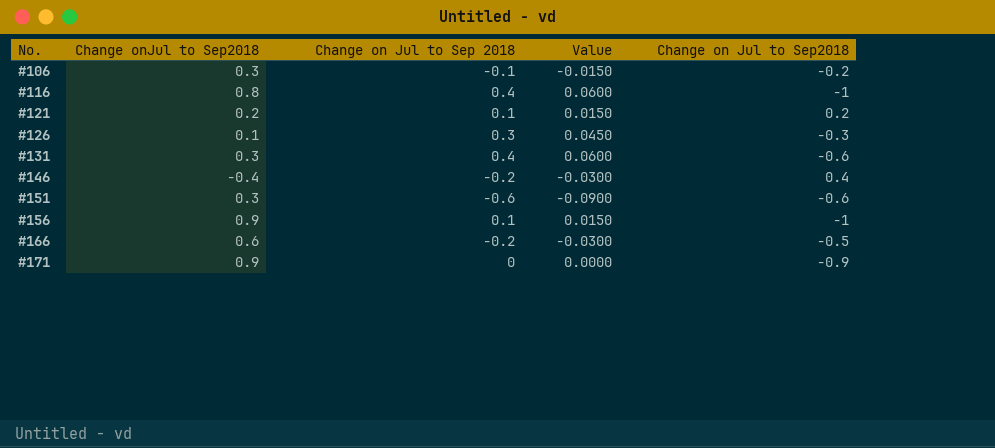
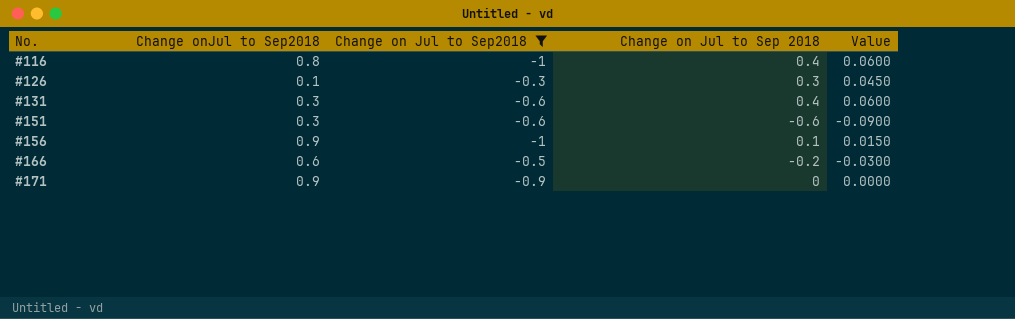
filter: none -> Change on Jul to Sep2018 <= -0.3
column Change on Jul to Sep2018 | position: 5 -> 3

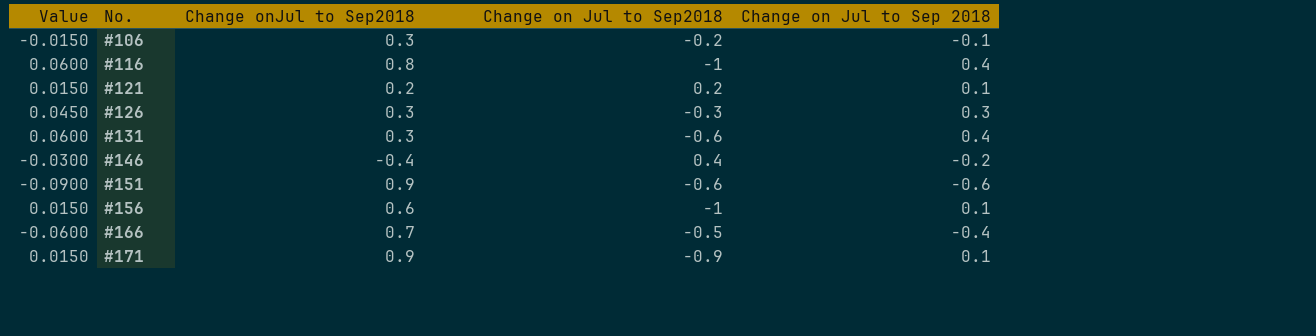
filter: Change on Jul to Sep2018 <= -0.3 -> none
column Value | position: 5 -> 1
#126 | Change onJul to Sep2018: 0.1 -> 0.3
#151 | Change onJul to Sep2018: 0.3 -> 0.9
#156 | Change onJul to Sep2018: 0.9 -> 0.6
#166 | Value: -0.0300 -> -0.0600
#166 | Change onJul to Sep2018: 0.6 -> 0.7
#166 | Change on Jul to Sep 2018: -0.2 -> -0.4
#171 | Value: 0.0000 -> 0.0150
#171 | Change on Jul to Sep 2018: 0 -> 0.1

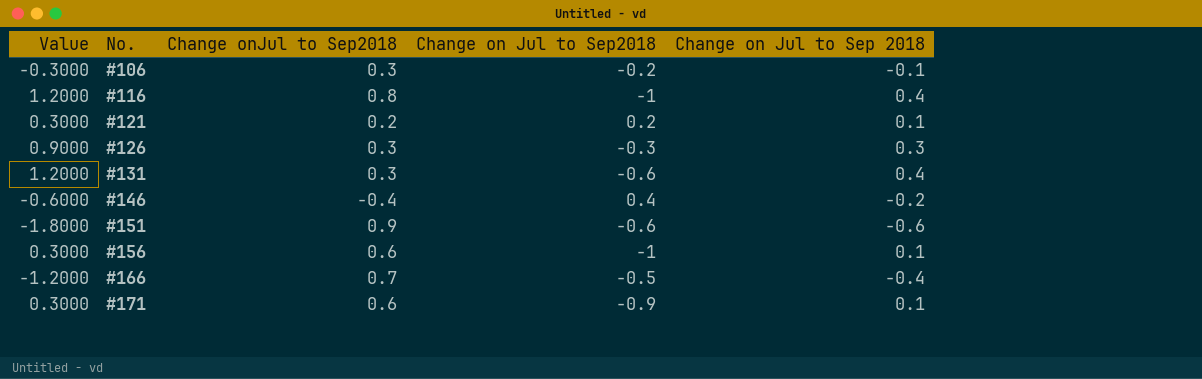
column Value | formula: [Change on Jul to Sep 2018] * 0.15 -> [Change on Jul to Sep 2018] * 3
#171 | Change onJul to Sep2018: 0.9 -> 0.6

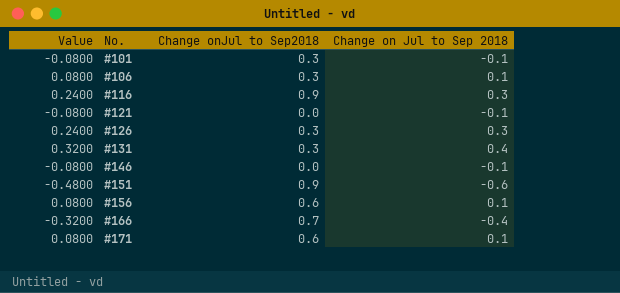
column Change on Jul to Sep2018 | position: 4 -> none
column Value | formula: [Change on Jul to Sep 2018] * 3 -> [Change on Jul to Sep 2018] * 0.8
row #101: none -> -0.0800 | 0.3 | -0.1
#106 | Change on Jul to Sep 2018: -0.1 -> 0.1
#116 | Change onJul to Sep2018: 0.8 -> 0.9
#116 | Change on Jul to Sep 2018: 0.4 -> 0.3
#121 | Change onJul to Sep2018: 0.2 -> 0.0
#121 | Change on Jul to Sep 2018: 0.1 -> -0.1
#146 | Change onJul to Sep2018: -0.4 -> 0.0
#146 | Change on Jul to Sep 2018: -0.2 -> -0.1

